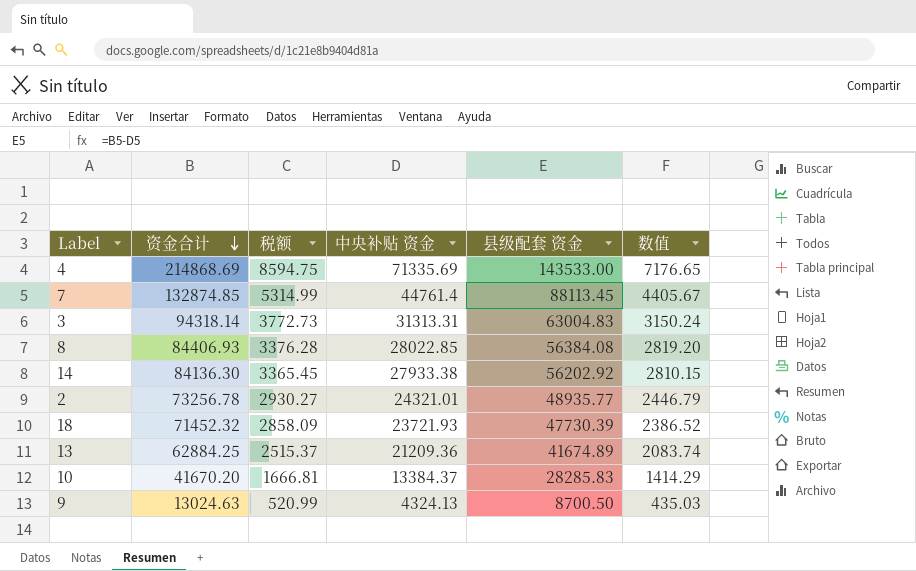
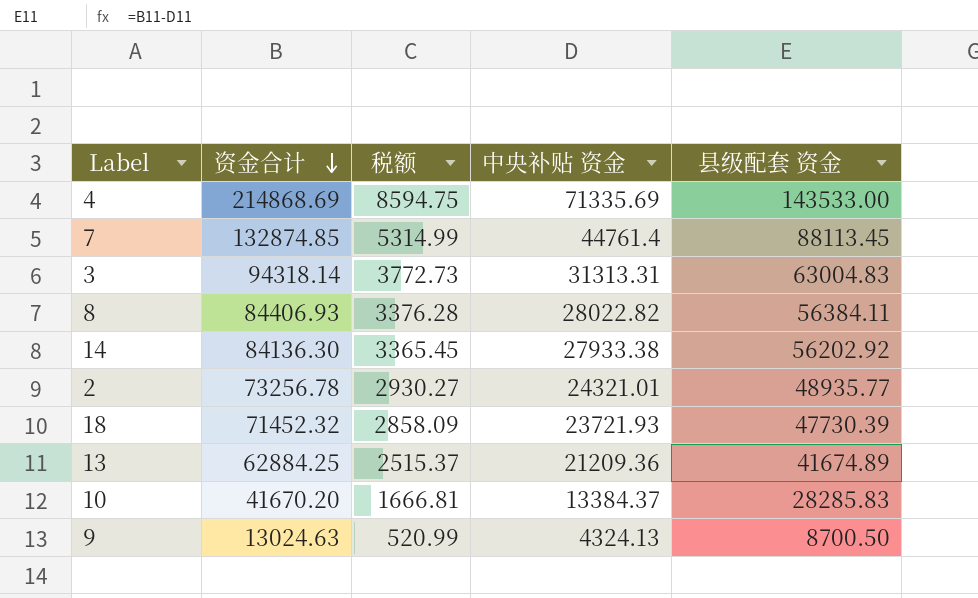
column 数值 | formula: [县级配套 资金] * 0.05 -> none
8 | 中央补贴 资金: 28022.85 -> 28022.82
8 | 县级配套 资金: 56384.08 -> 56384.11

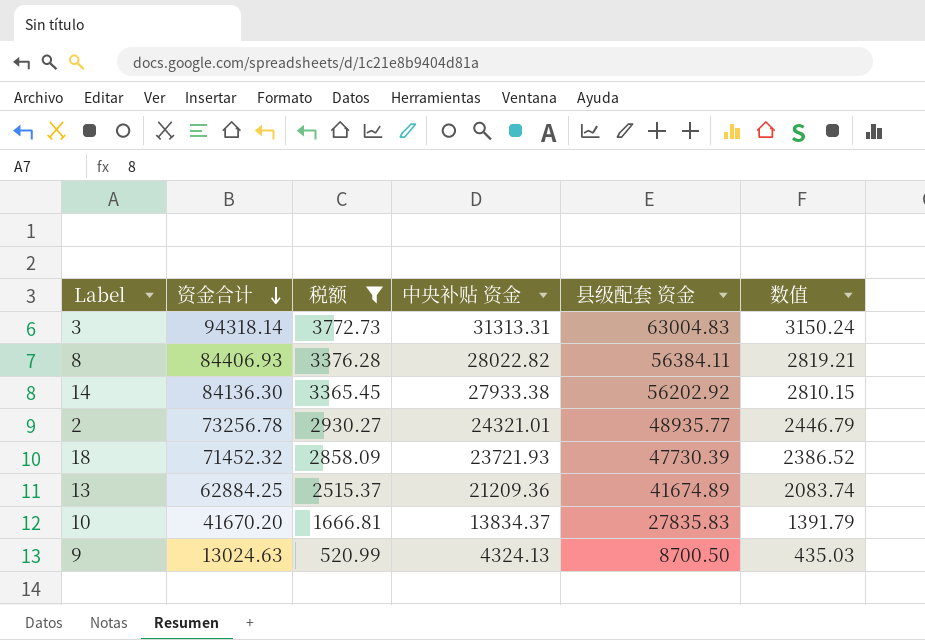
filter: none -> 税额 <= 3772.73
column 数值 | formula: none -> [县级配套 资金] * 0.05
10 | 中央补贴 资金: 13384.37 -> 13834.37
10 | 县级配套 资金: 28285.83 -> 27835.83

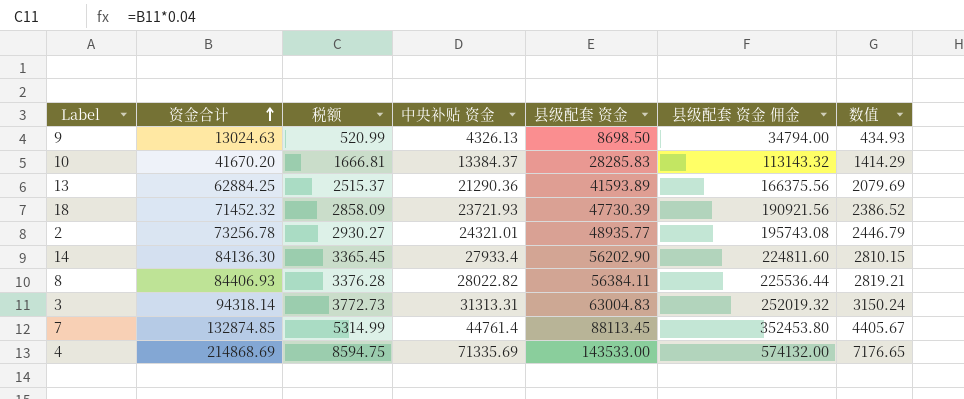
filter: 税额 <= 3772.73 -> none
row order: 资金合计 descending -> 资金合计 ascending
column 县级配套 资金 佣金 | formula: none -> [县级配套 资金] * 4
9 | 中央补贴 资金: 4324.13 -> 4326.13
9 | 县级配套 资金: 8700.50 -> 8698.50
9 | 数值: 435.03 -> 434.93
10 | 中央补贴 资金: 13834.37 -> 13384.37
10 | 县级配套 资金: 27835.83 -> 28285.83
10 | 数值: 1391.79 -> 1414.29
13 | 中央补贴 资金: 21209.36 -> 21290.36
13 | 县级配套 资金: 41674.89 -> 41593.89
13 | 数值: 2083.74 -> 2079.69
14 | 中央补贴 资金: 27933.38 -> 27933.4
14 | 县级配套 资金: 56202.92 -> 56202.90

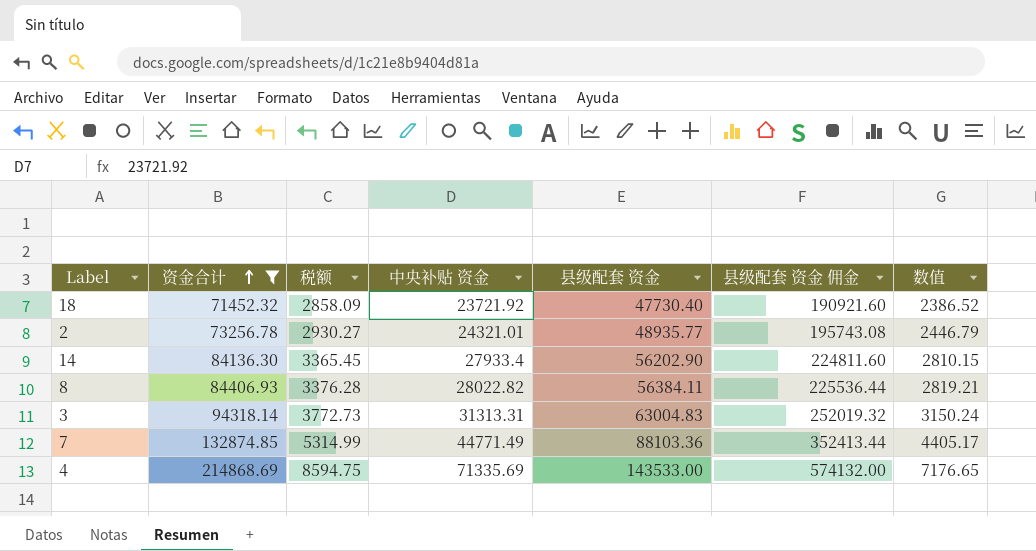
filter: none -> 资金合计 >= 71452.32
18 | 中央补贴 资金: 23721.93 -> 23721.92
18 | 县级配套 资金: 47730.39 -> 47730.40
18 | 县级配套 资金 佣金: 190921.56 -> 190921.60
7 | 中央补贴 资金: 44761.4 -> 44771.49
7 | 县级配套 资金: 88113.45 -> 88103.36
7 | 县级配套 资金 佣金: 352453.80 -> 352413.44
7 | 数值: 4405.67 -> 4405.17

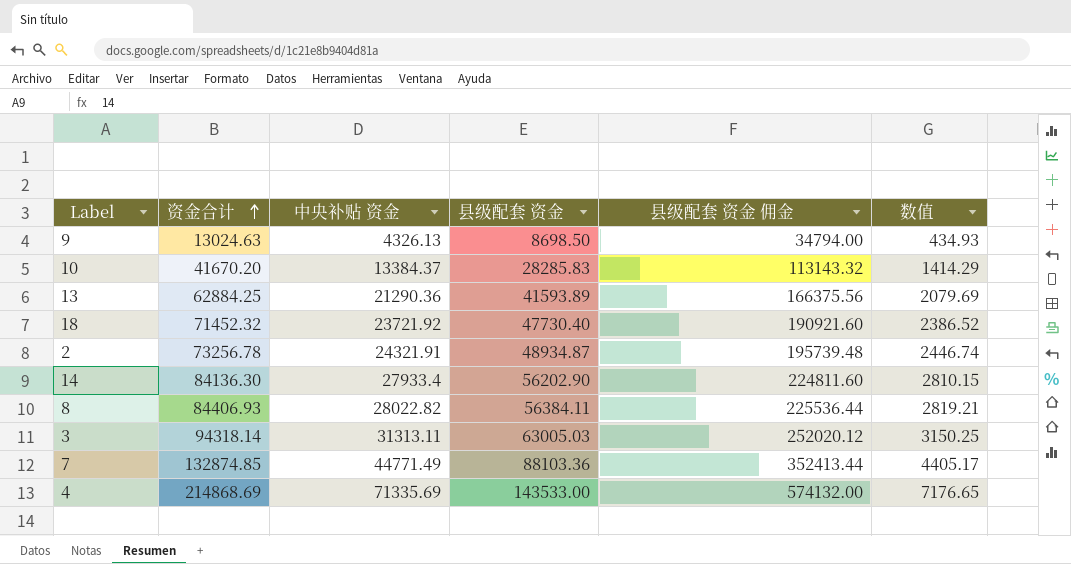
filter: 资金合计 >= 71452.32 -> none
column 税额 | formula: [资金合计] * 0.04 -> none
2 | 中央补贴 资金: 24321.01 -> 24321.91
2 | 县级配套 资金: 48935.77 -> 48934.87
2 | 县级配套 资金 佣金: 195743.08 -> 195739.48
2 | 数值: 2446.79 -> 2446.74
3 | 中央补贴 资金: 31313.31 -> 31313.11
3 | 县级配套 资金: 63004.83 -> 63005.03
3 | 县级配套 资金 佣金: 252019.32 -> 252020.12
3 | 数值: 3150.24 -> 3150.25

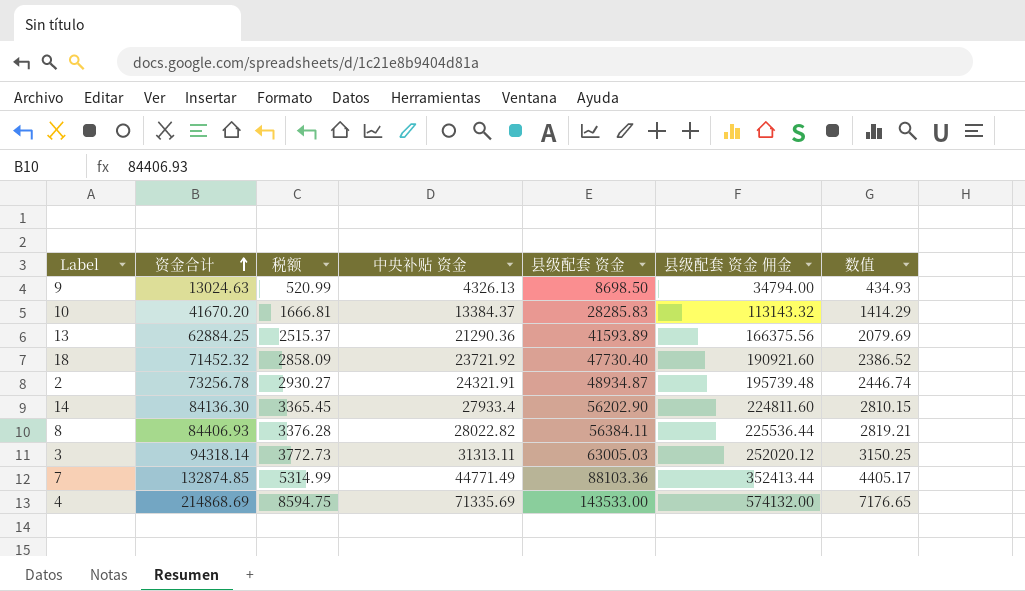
column 税额 | formula: none -> [资金合计] * 0.04

